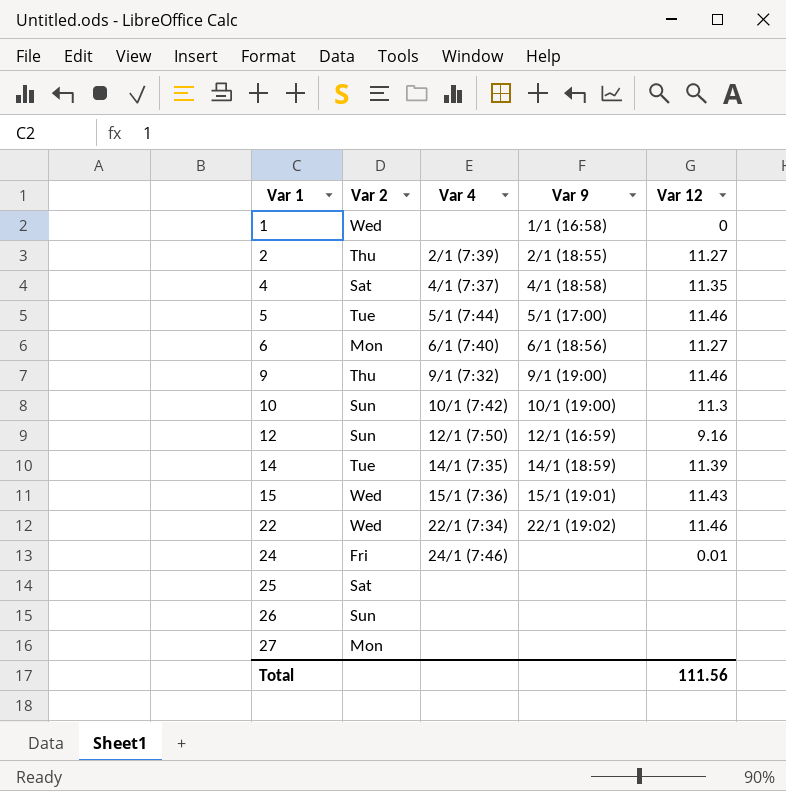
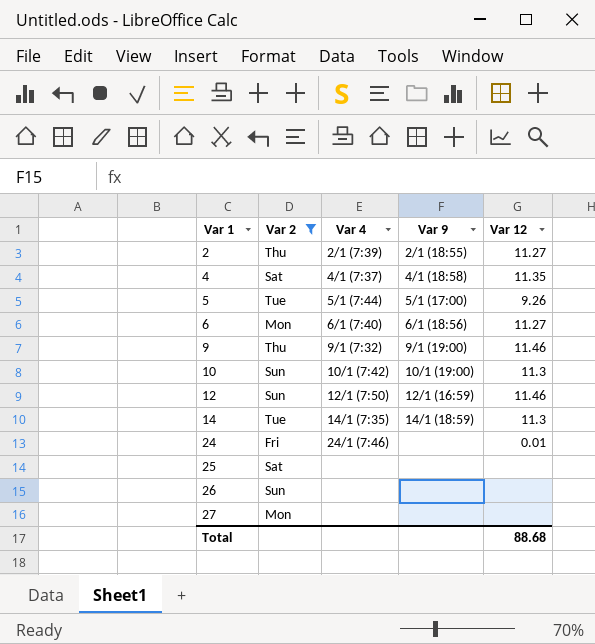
filter: none -> Var 2 != Wed
5 | Var 12: 11.46 -> 9.26
12 | Var 12: 9.16 -> 11.46
14 | Var 12: 11.39 -> 11.3
Total | Var 12: 111.56 -> 88.68

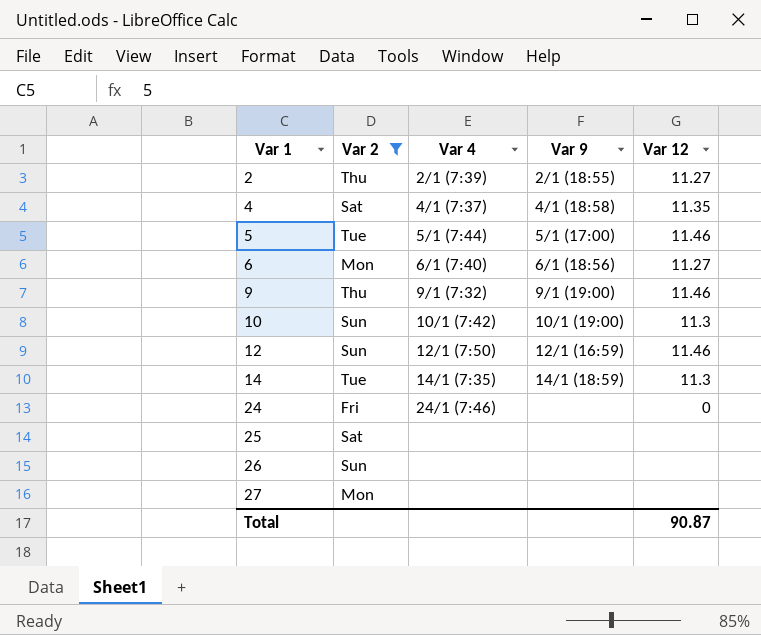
5 | Var 12: 9.26 -> 11.46
24 | Var 12: 0.01 -> 0
Total | Var 12: 88.68 -> 90.87

